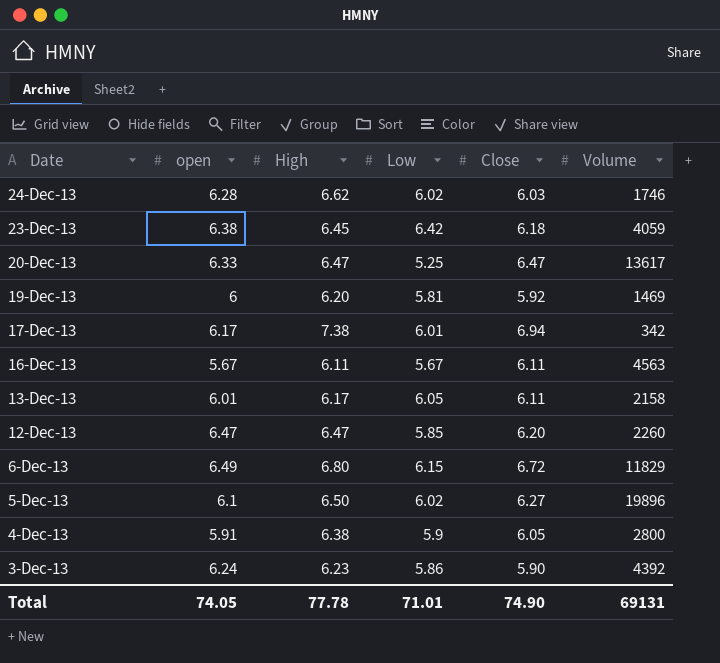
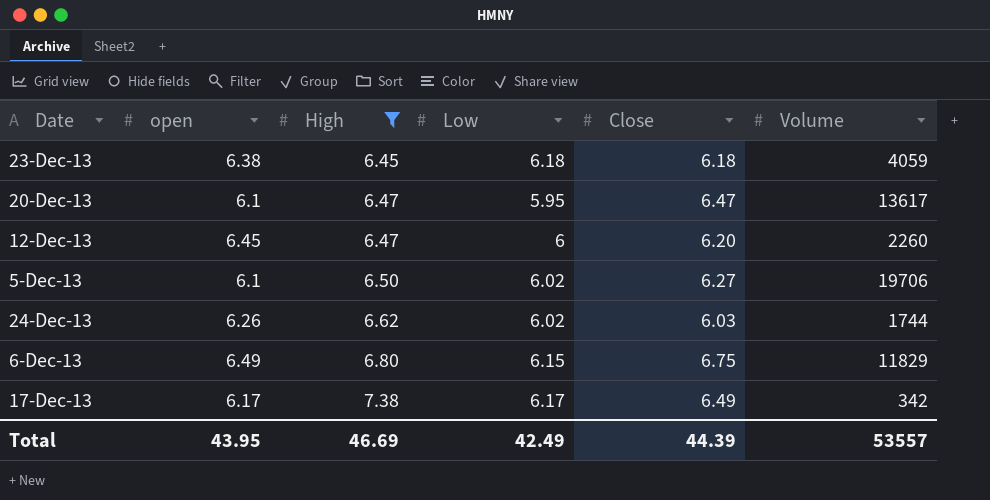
filter: none -> High >= 6.45
row order: Date descending -> High ascending
23-Dec-13 | Low: 6.42 -> 6.18
20-Dec-13 | open: 6.33 -> 6.1
20-Dec-13 | Low: 5.25 -> 5.95
12-Dec-13 | open: 6.47 -> 6.45
12-Dec-13 | Low: 5.85 -> 6
5-Dec-13 | Volume: 19896 -> 19706
24-Dec-13 | open: 6.28 -> 6.26
24-Dec-13 | Volume: 1746 -> 1744
6-Dec-13 | Close: 6.72 -> 6.75
17-Dec-13 | Low: 6.01 -> 6.17
17-Dec-13 | Close: 6.94 -> 6.49
Total | open: 74.05 -> 43.95
Total | High: 77.78 -> 46.69
Total | Low: 71.01 -> 42.49
Total | Close: 74.90 -> 44.39
Total | Volume: 69131 -> 53557

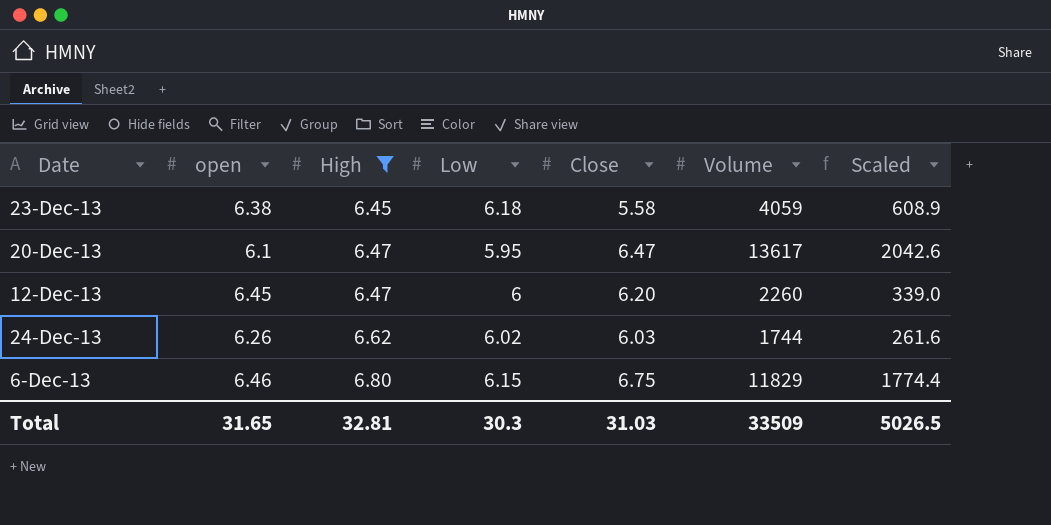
column Scaled | formula: none -> [Volume] * 0.15
row 5-Dec-13: 6.1 | 6.50 | 6.02 | 6.27 | 19706 -> none
row 17-Dec-13: 6.17 | 7.38 | 6.17 | 6.49 | 342 -> none
23-Dec-13 | Close: 6.18 -> 5.58
6-Dec-13 | open: 6.49 -> 6.46
Total | open: 43.95 -> 31.65
Total | High: 46.69 -> 32.81
Total | Low: 42.49 -> 30.3
Total | Close: 44.39 -> 31.03
Total | Volume: 53557 -> 33509

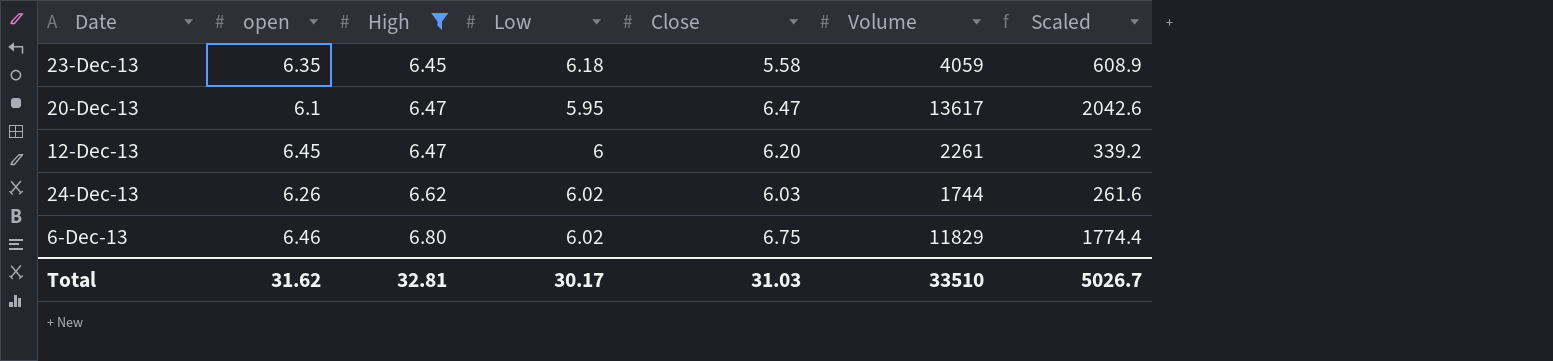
23-Dec-13 | open: 6.38 -> 6.35
12-Dec-13 | Volume: 2260 -> 2261
12-Dec-13 | Scaled: 339.0 -> 339.2
6-Dec-13 | Low: 6.15 -> 6.02
Total | open: 31.65 -> 31.62
Total | Low: 30.3 -> 30.17
Total | Volume: 33509 -> 33510
Total | Scaled: 5026.5 -> 5026.7

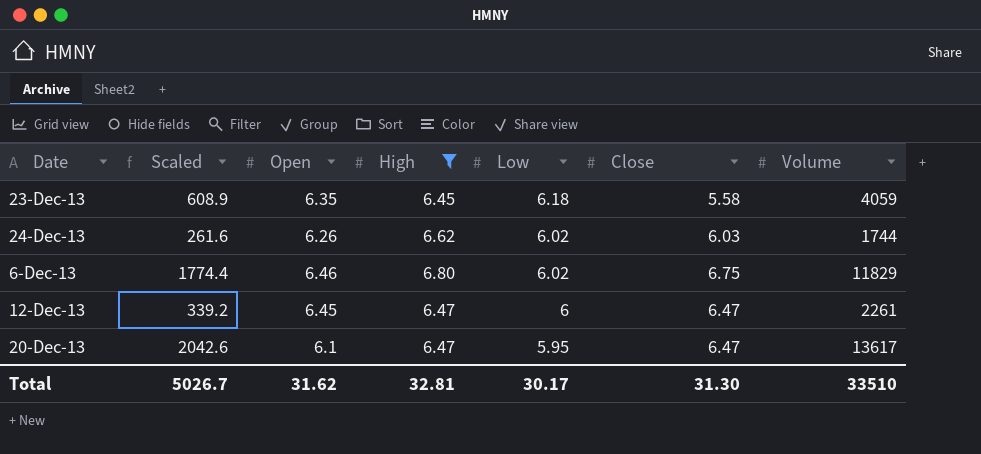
row order: High ascending -> Low descending
column Scaled | position: 7 -> 2
column name: open -> Open
12-Dec-13 | Close: 6.20 -> 6.47
Total | Close: 31.03 -> 31.30

